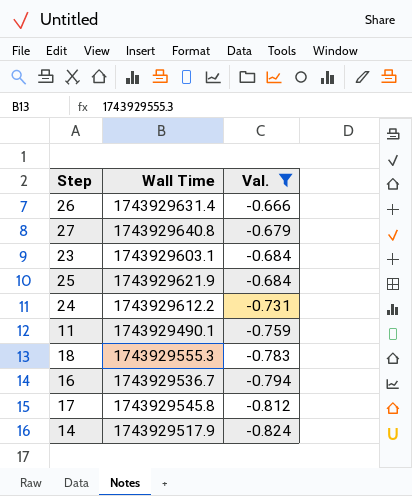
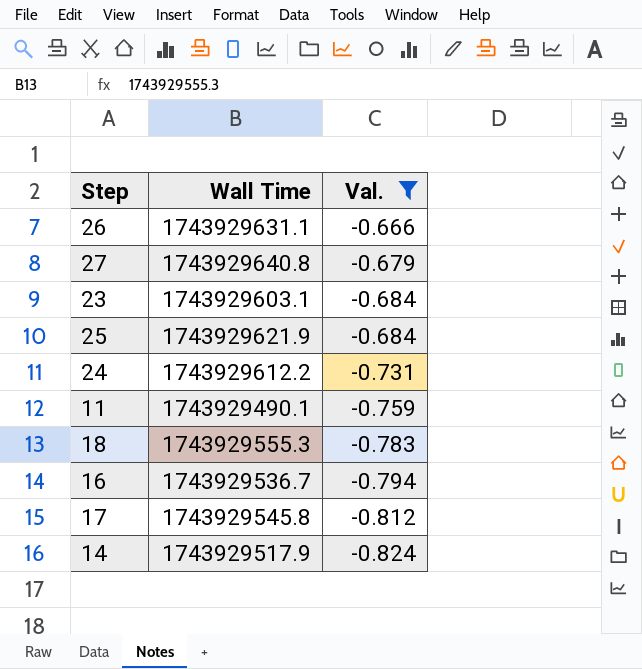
26 | Wall Time: 1743929631.4 -> 1743929631.1

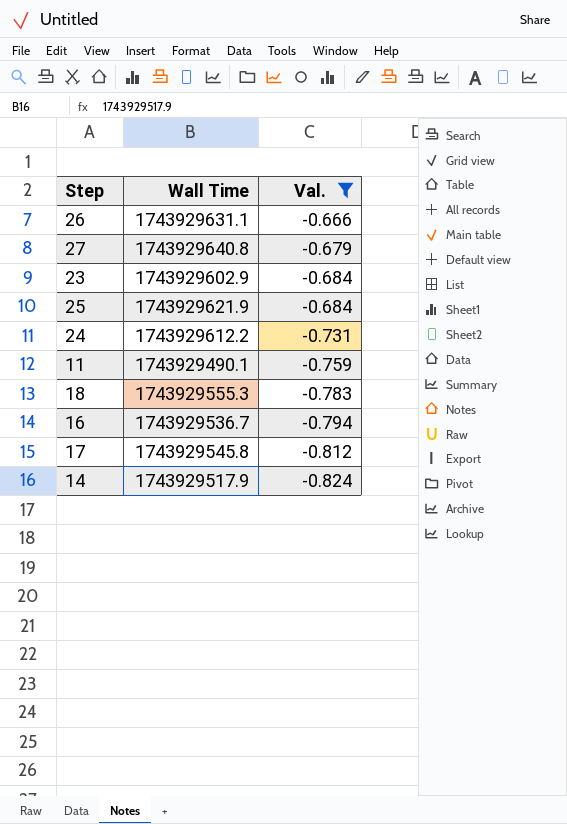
23 | Wall Time: 1743929603.1 -> 1743929602.9

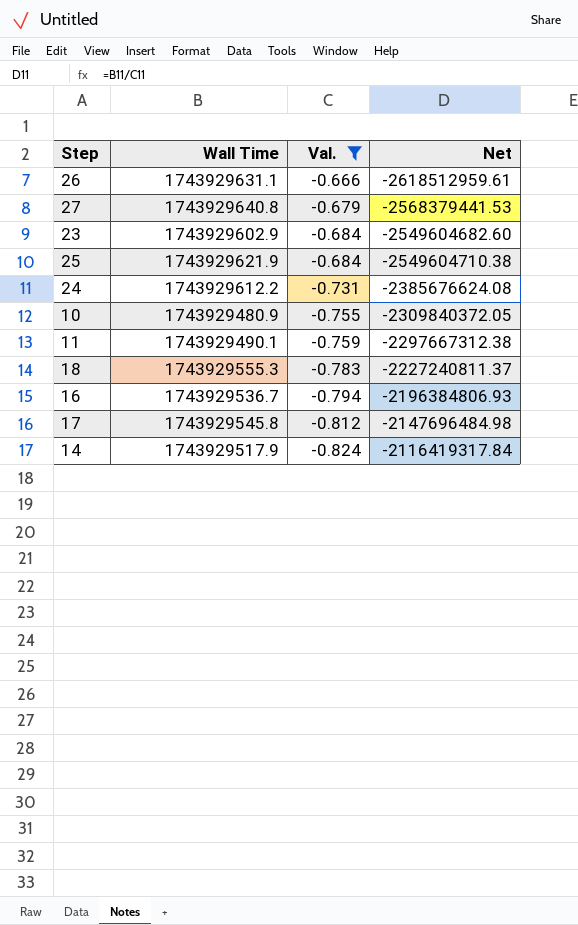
column Net | formula: none -> [Wall Time] / [Val.]
row 10: none -> 1743929480.9 | -0.755 | -2309840372.05

